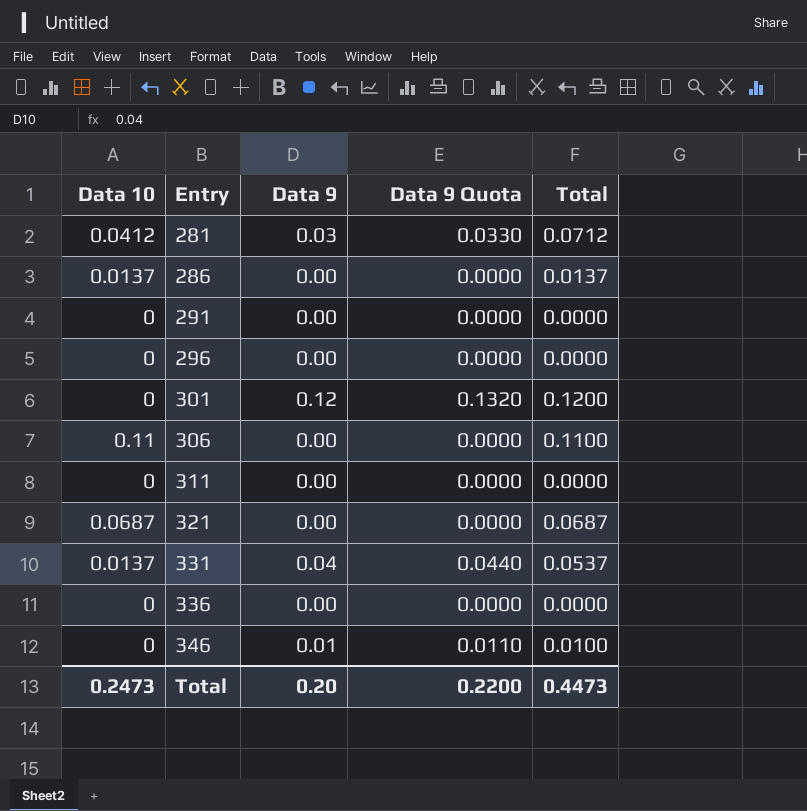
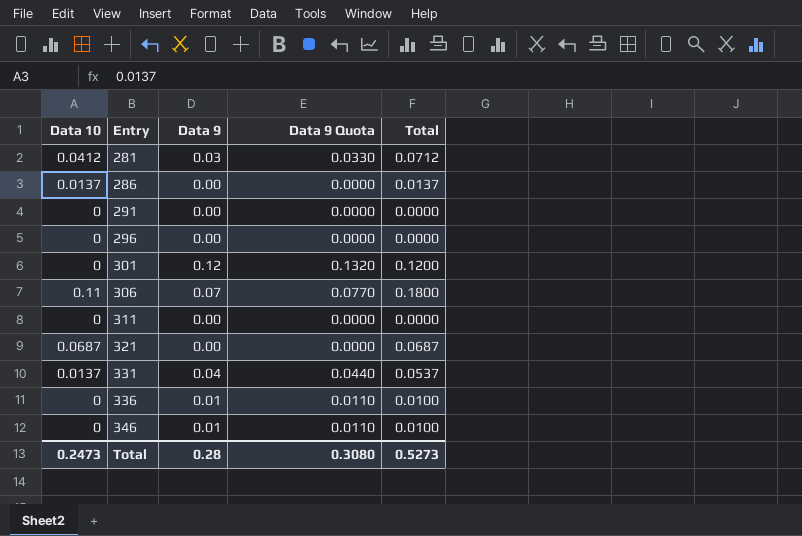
306 | Data 9: 0.00 -> 0.07
306 | Data 9 Quota: 0.0000 -> 0.0770
306 | Total: 0.1100 -> 0.1800
336 | Data 9: 0.00 -> 0.01
336 | Data 9 Quota: 0.0000 -> 0.0110
336 | Total: 0.0000 -> 0.0100
Total | Data 9: 0.20 -> 0.28
Total | Data 9 Quota: 0.2200 -> 0.3080
Total | Total: 0.4473 -> 0.5273

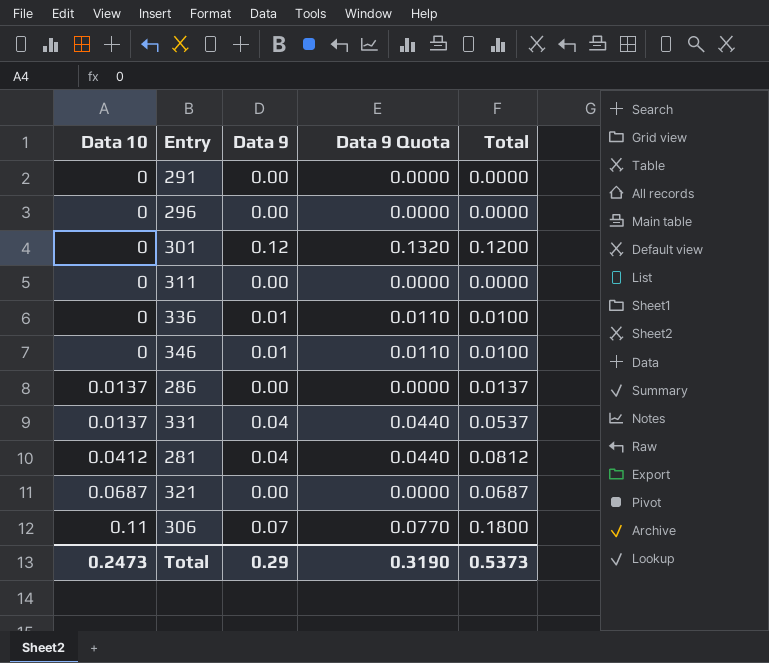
row order: Entry ascending -> Data 10 ascending
281 | Data 9: 0.03 -> 0.04
281 | Data 9 Quota: 0.0330 -> 0.0440
281 | Total: 0.0712 -> 0.0812
Total | Data 9: 0.28 -> 0.29
Total | Data 9 Quota: 0.3080 -> 0.3190
Total | Total: 0.5273 -> 0.5373

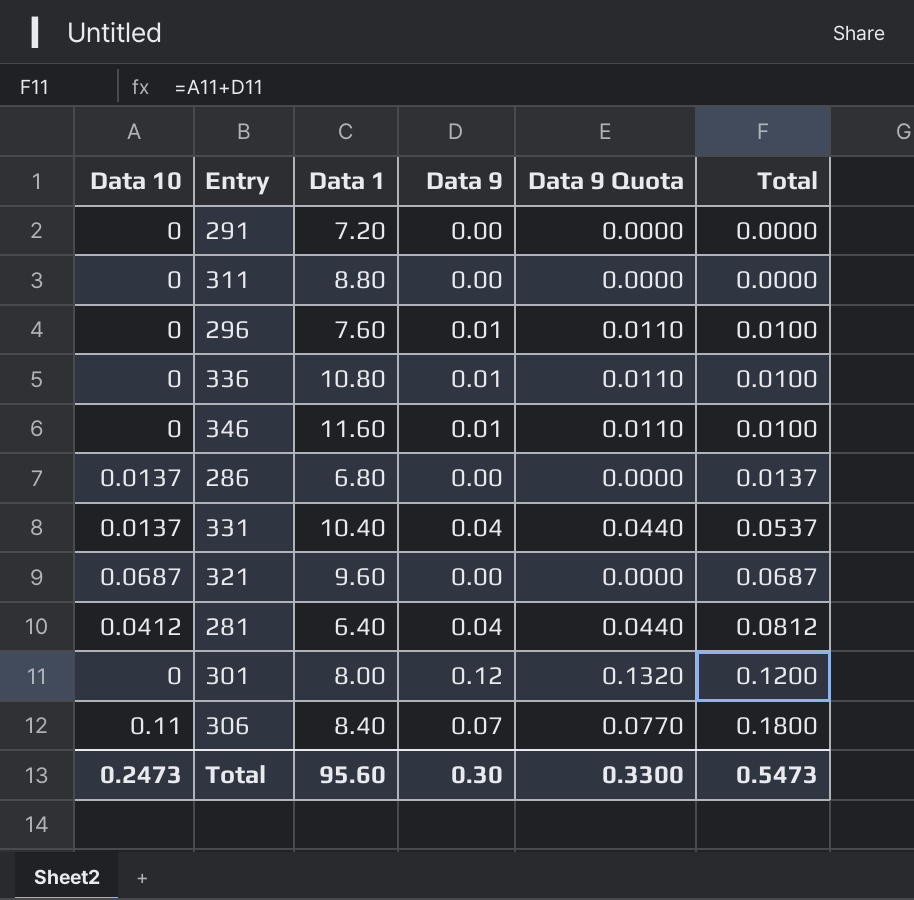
row order: Data 10 ascending -> Total ascending
column Data 1 | position: none -> 3
296 | Data 9: 0.00 -> 0.01
296 | Data 9 Quota: 0.0000 -> 0.0110
296 | Total: 0.0000 -> 0.0100
Total | Data 9: 0.29 -> 0.30
Total | Data 9 Quota: 0.3190 -> 0.3300
Total | Total: 0.5373 -> 0.5473

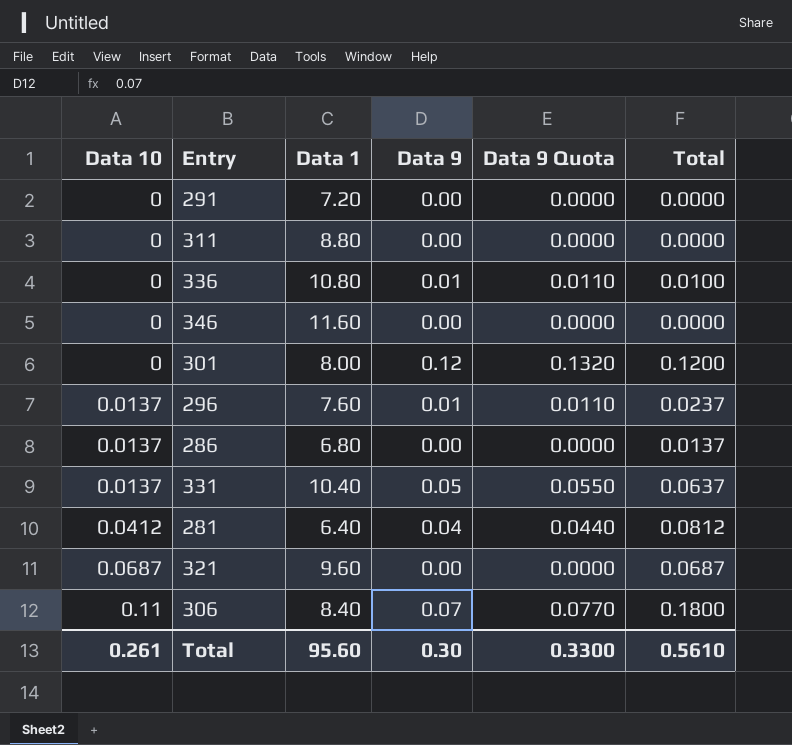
row order: Total ascending -> Data 10 ascending
346 | Data 9: 0.01 -> 0.00
346 | Data 9 Quota: 0.0110 -> 0.0000
346 | Total: 0.0100 -> 0.0000
296 | Data 10: 0 -> 0.0137
296 | Total: 0.0100 -> 0.0237
331 | Data 9: 0.04 -> 0.05
331 | Data 9 Quota: 0.0440 -> 0.0550
331 | Total: 0.0537 -> 0.0637
Total | Data 10: 0.2473 -> 0.261
Total | Total: 0.5473 -> 0.5610

